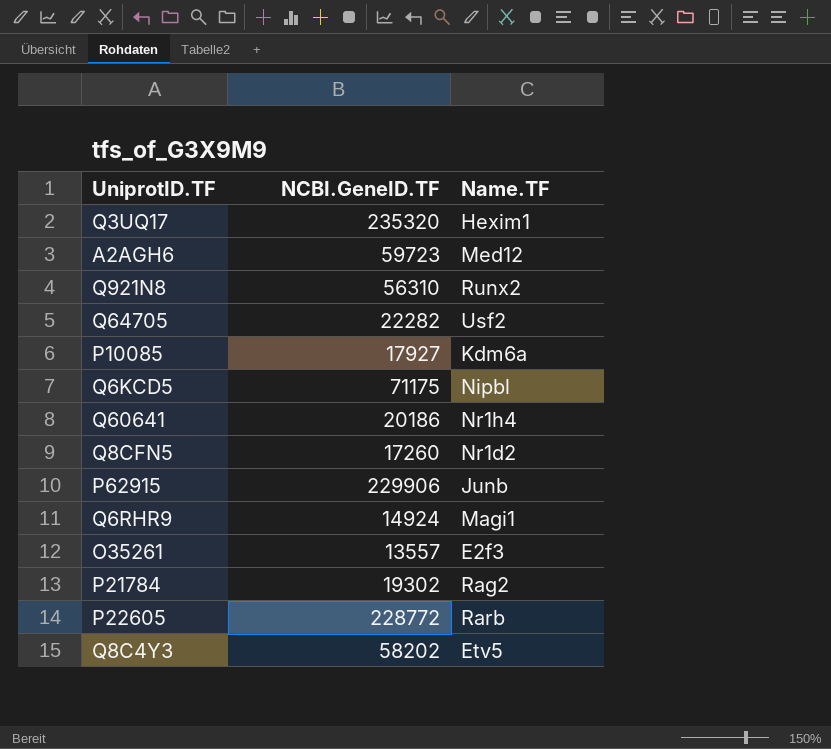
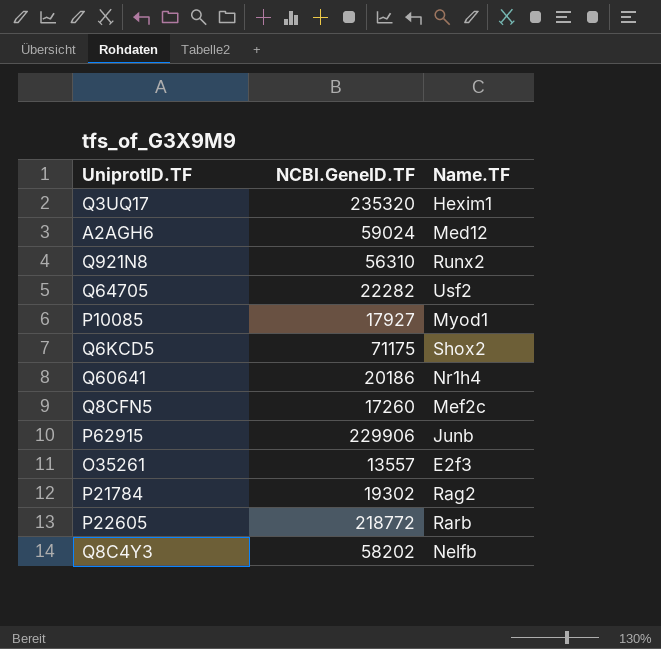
row Q6RHR9: 14924 | Magi1 -> none
A2AGH6 | NCBI.GeneID.TF: 59723 -> 59024
P10085 | Name.TF: Kdm6a -> Myod1
Q6KCD5 | Name.TF: Nipbl -> Shox2
Q8CFN5 | Name.TF: Nr1d2 -> Mef2c
P22605 | NCBI.GeneID.TF: 228772 -> 218772
Q8C4Y3 | Name.TF: Etv5 -> Nelfb

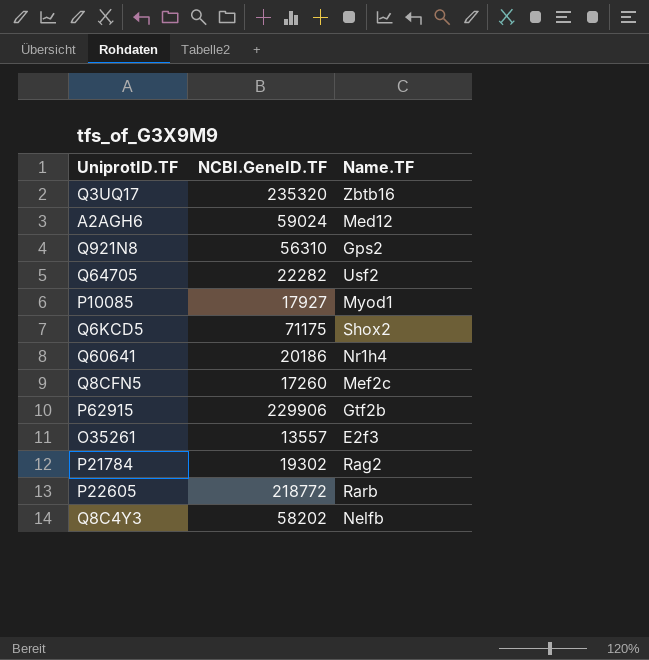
Q3UQ17 | Name.TF: Hexim1 -> Zbtb16
Q921N8 | Name.TF: Runx2 -> Gps2
P62915 | Name.TF: Junb -> Gtf2b

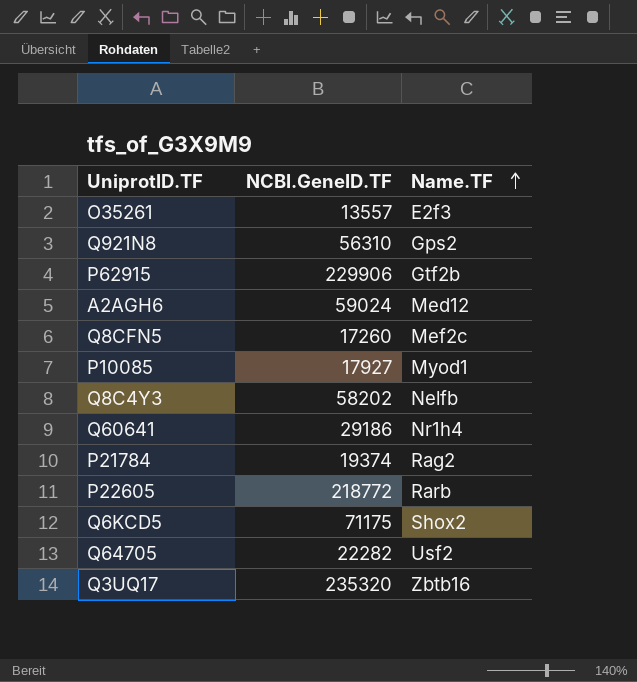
row order: none -> Name.TF ascending
Q60641 | NCBI.GeneID.TF: 20186 -> 29186
P21784 | NCBI.GeneID.TF: 19302 -> 19374

